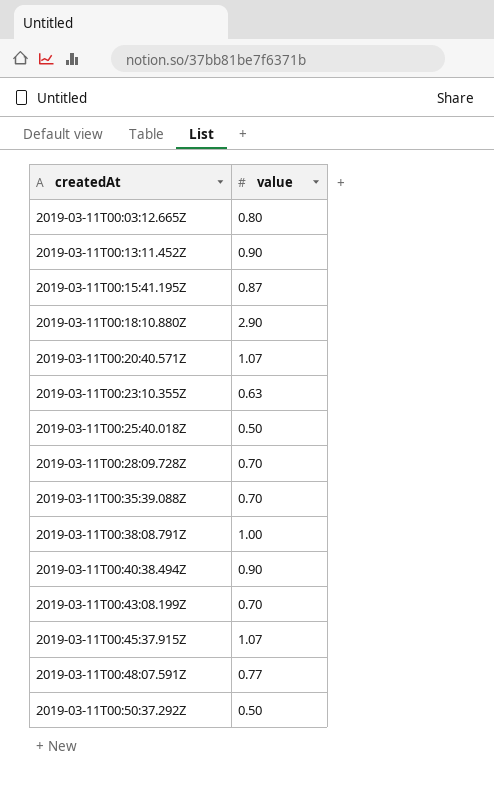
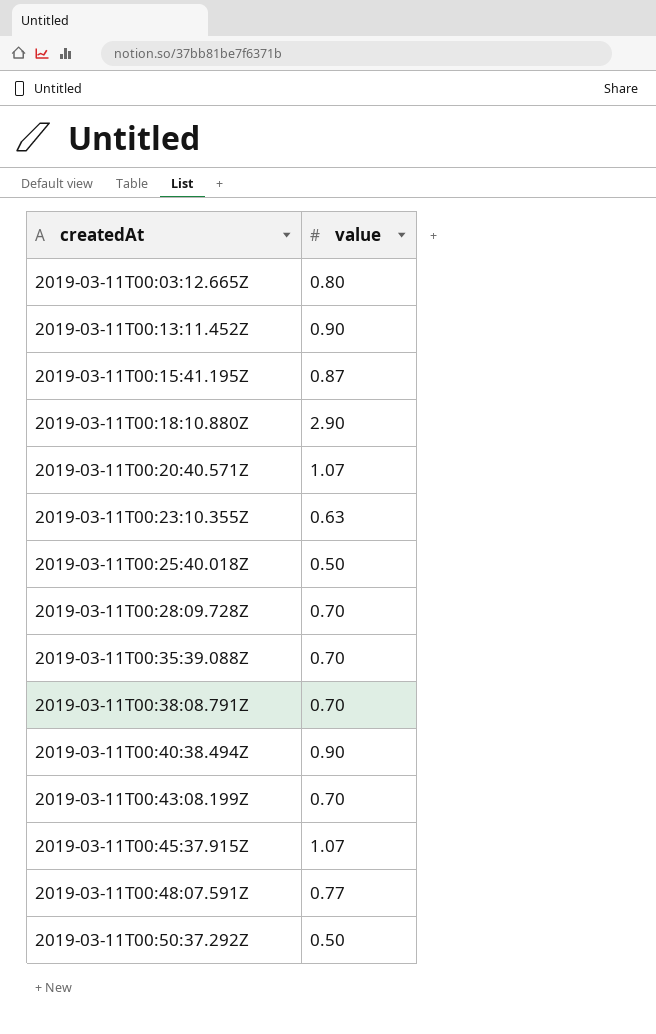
2019-03-11T00:38:08.791Z | value: 1.00 -> 0.70

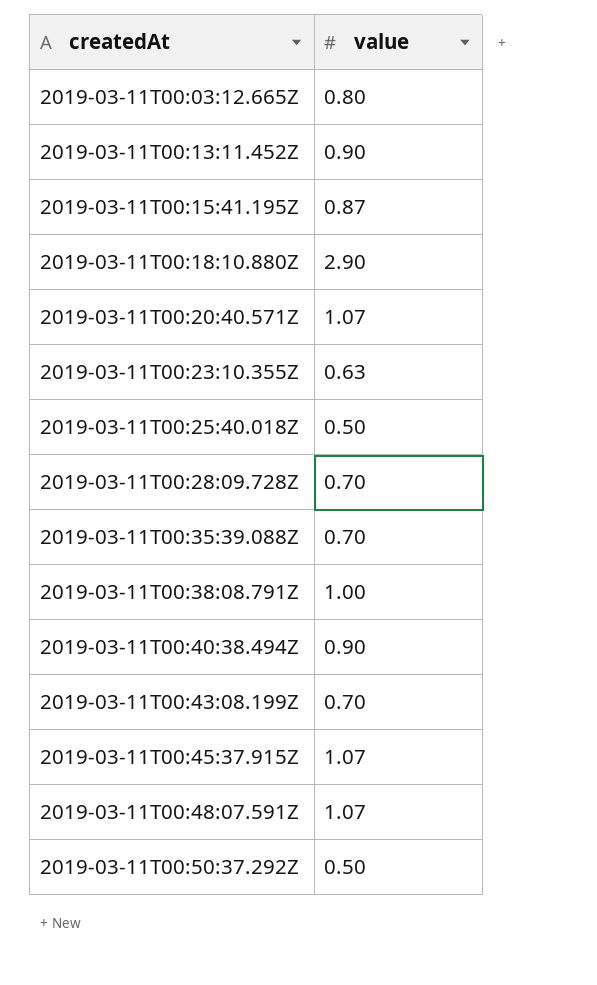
2019-03-11T00:38:08.791Z | value: 0.70 -> 1.00
2019-03-11T00:48:07.591Z | value: 0.77 -> 1.07

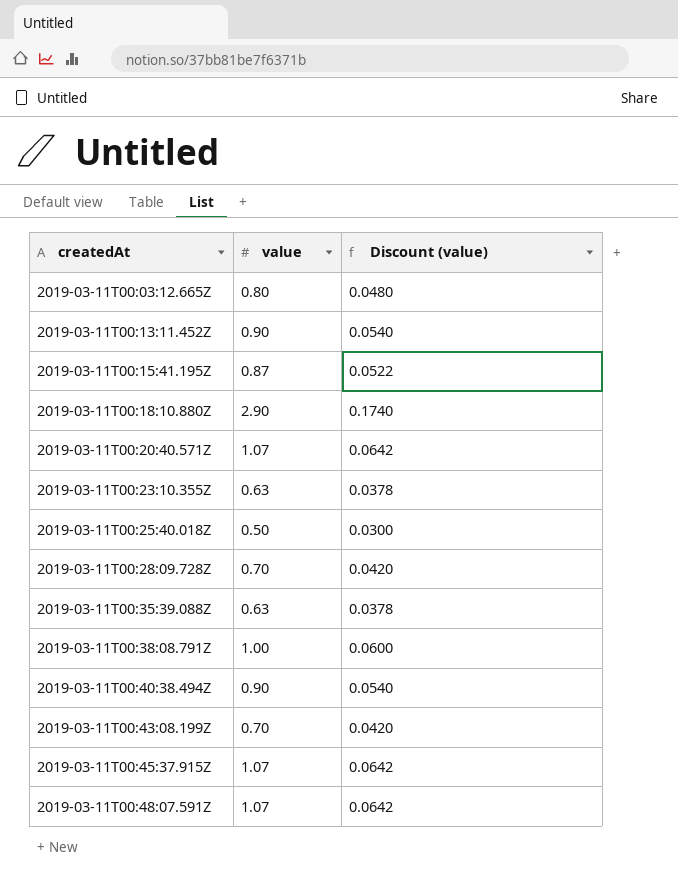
column Discount (value) | formula: none -> [value] * 0.06
row 2019-03-11T00:50:37.292Z: 0.50 -> none
2019-03-11T00:35:39.088Z | value: 0.70 -> 0.63

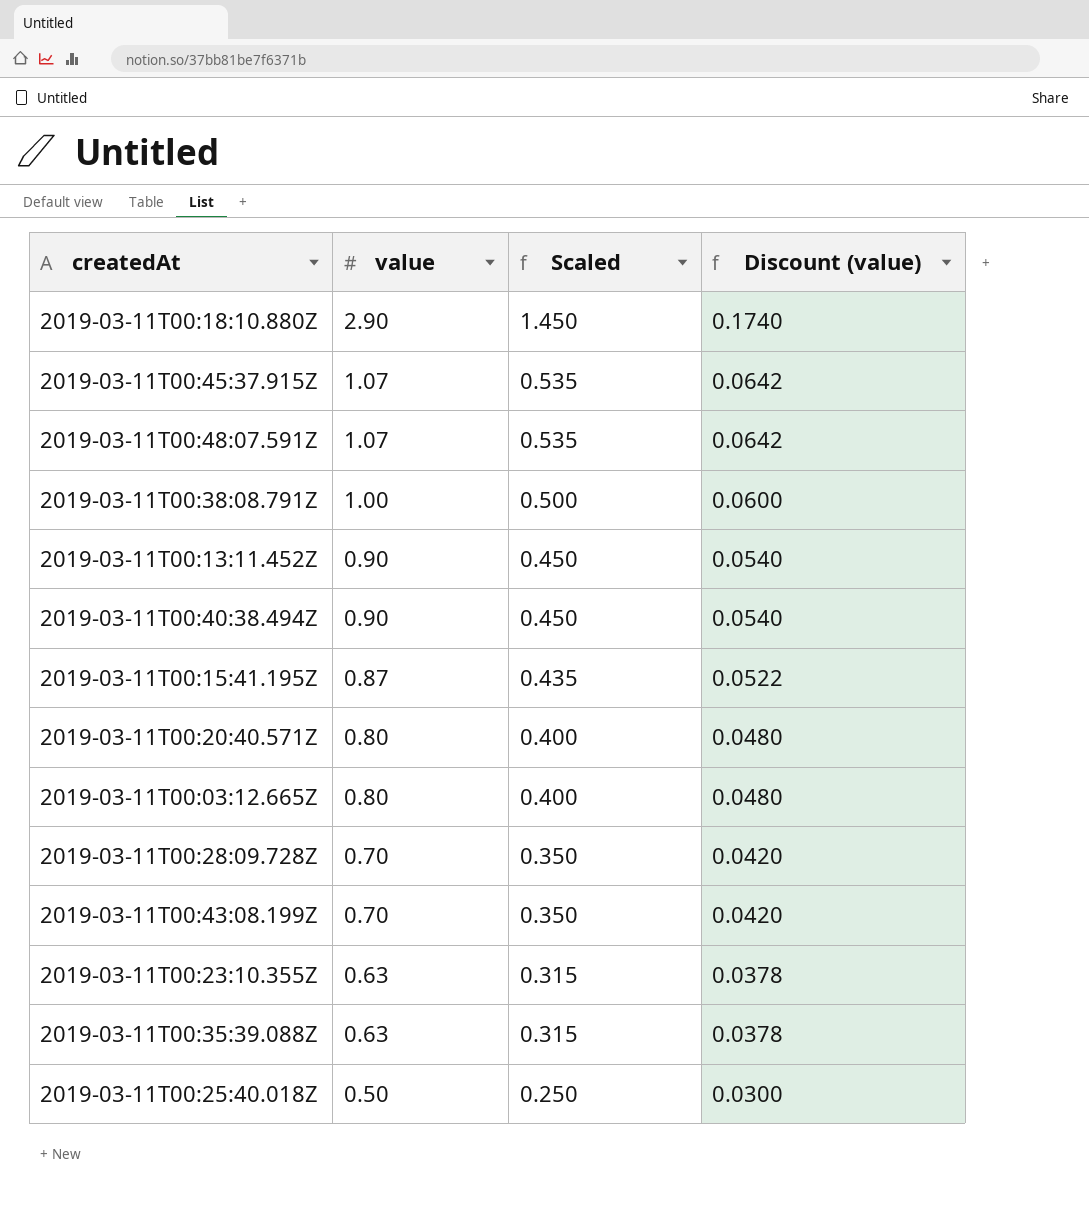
row order: createdAt ascending -> value descending
column Scaled | formula: none -> [value] * 0.5
2019-03-11T00:20:40.571Z | value: 1.07 -> 0.80
2019-03-11T00:20:40.571Z | Discount (value): 0.0642 -> 0.0480

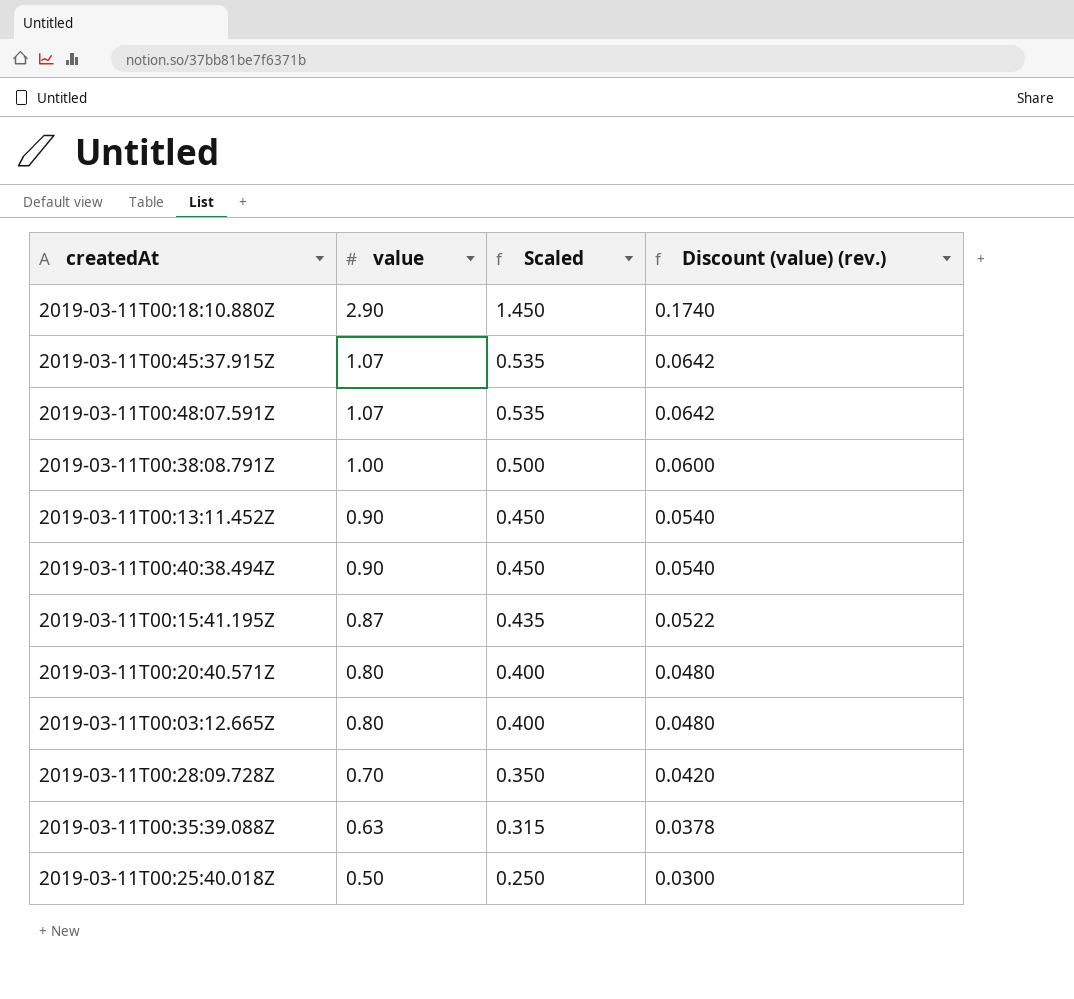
column name: Discount (value) -> Discount (value) (rev.)
row 2019-03-11T00:43:08.199Z: 0.70 | 0.350 | 0.0420 -> none
row 2019-03-11T00:23:10.355Z: 0.63 | 0.315 | 0.0378 -> none

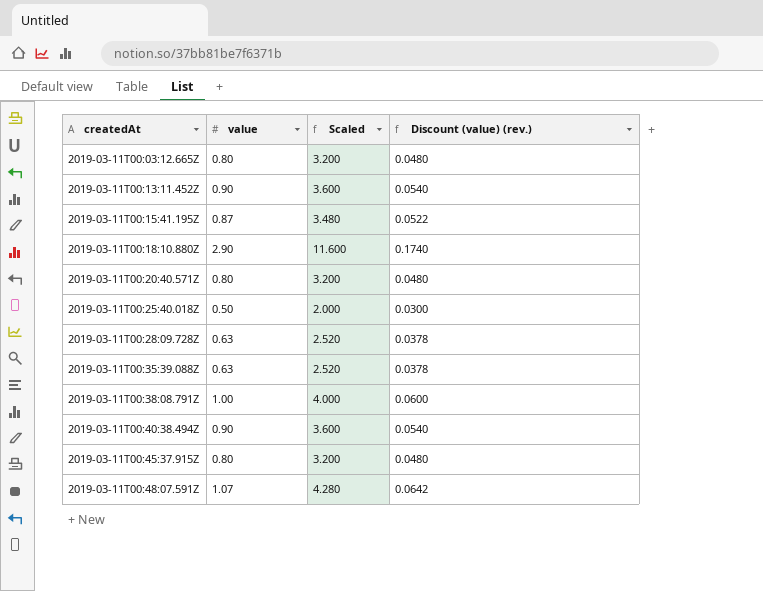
row order: value descending -> createdAt ascending
column Scaled | formula: [value] * 0.5 -> [value] * 4
2019-03-11T00:28:09.728Z | value: 0.70 -> 0.63
2019-03-11T00:28:09.728Z | Discount (value) (rev.): 0.0420 -> 0.0378
2019-03-11T00:45:37.915Z | value: 1.07 -> 0.80
2019-03-11T00:45:37.915Z | Discount (value) (rev.): 0.0642 -> 0.0480

